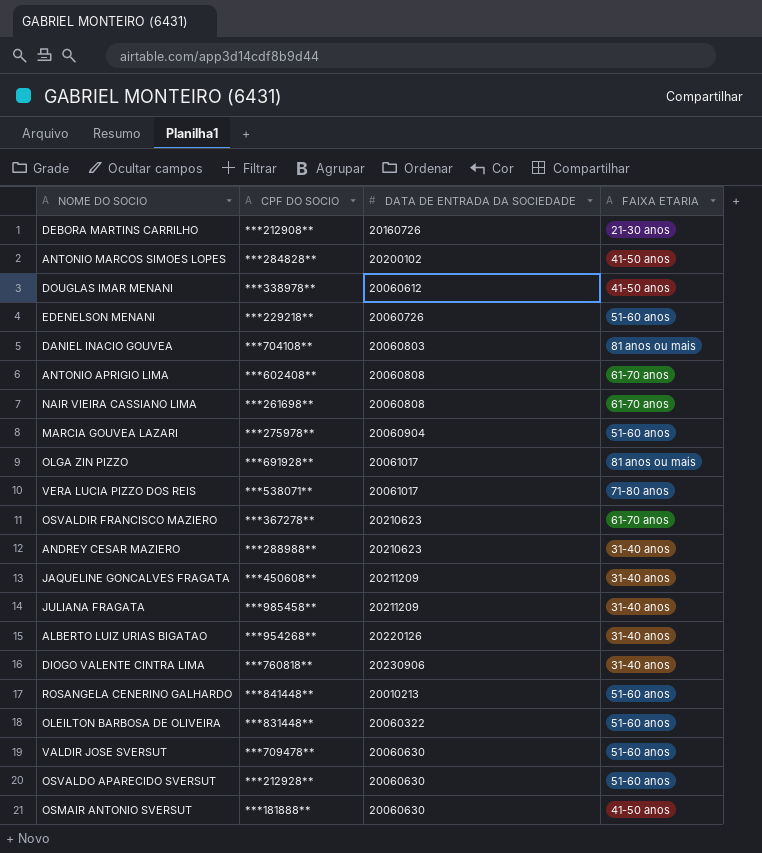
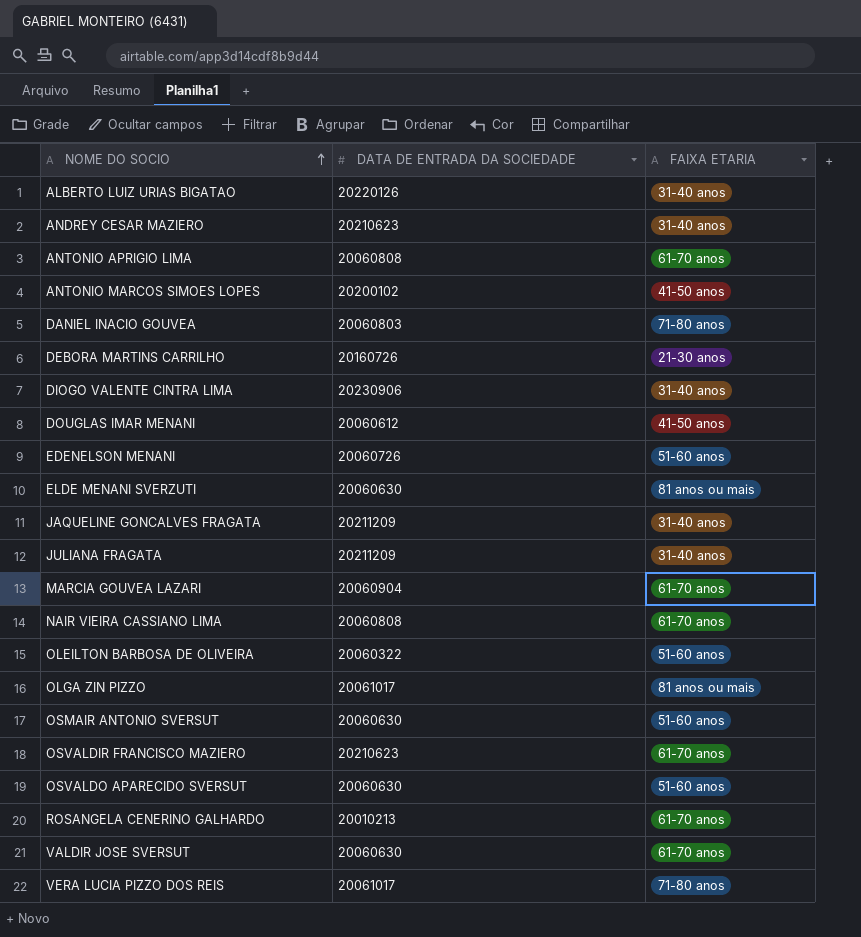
row order: none -> NOME DO SOCIO ascending
column CPF DO SOCIO | position: 2 -> none
DANIEL INACIO GOUVEA | FAIXA ETARIA: 81 anos ou mais -> 71-80 anos
row ELDE MENANI SVERZUTI: none -> 20060630 | 81 anos ou mais
MARCIA GOUVEA LAZARI | FAIXA ETARIA: 51-60 anos -> 61-70 anos
OSMAIR ANTONIO SVERSUT | FAIXA ETARIA: 41-50 anos -> 51-60 anos
ROSANGELA CENERINO GALHARDO | FAIXA ETARIA: 51-60 anos -> 61-70 anos
VALDIR JOSE SVERSUT | FAIXA ETARIA: 51-60 anos -> 61-70 anos

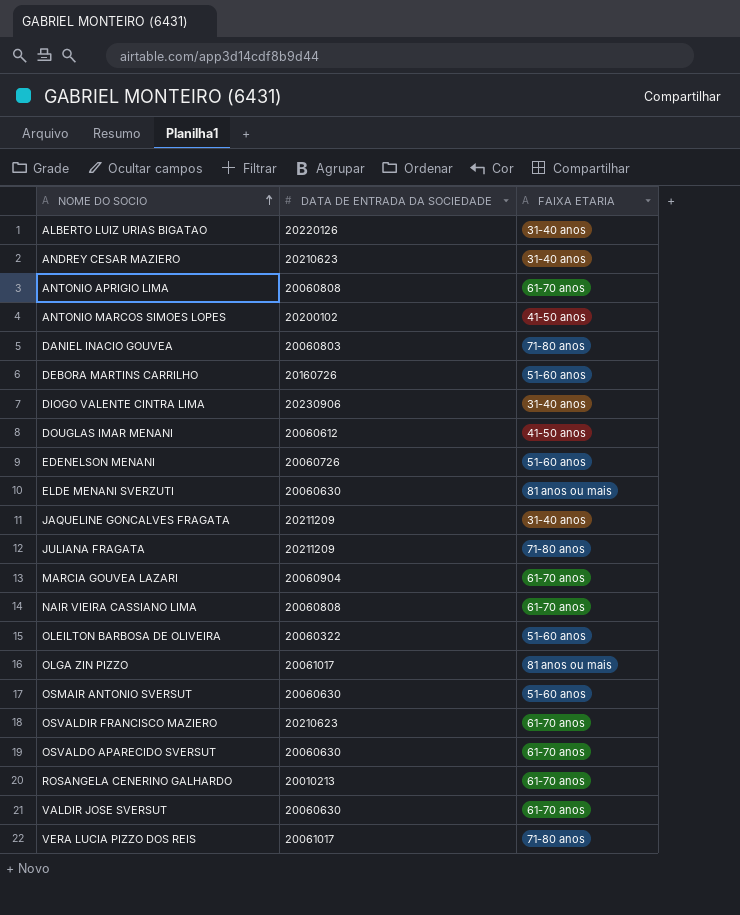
DEBORA MARTINS CARRILHO | FAIXA ETARIA: 21-30 anos -> 51-60 anos
JULIANA FRAGATA | FAIXA ETARIA: 31-40 anos -> 71-80 anos
OSVALDO APARECIDO SVERSUT | FAIXA ETARIA: 51-60 anos -> 61-70 anos

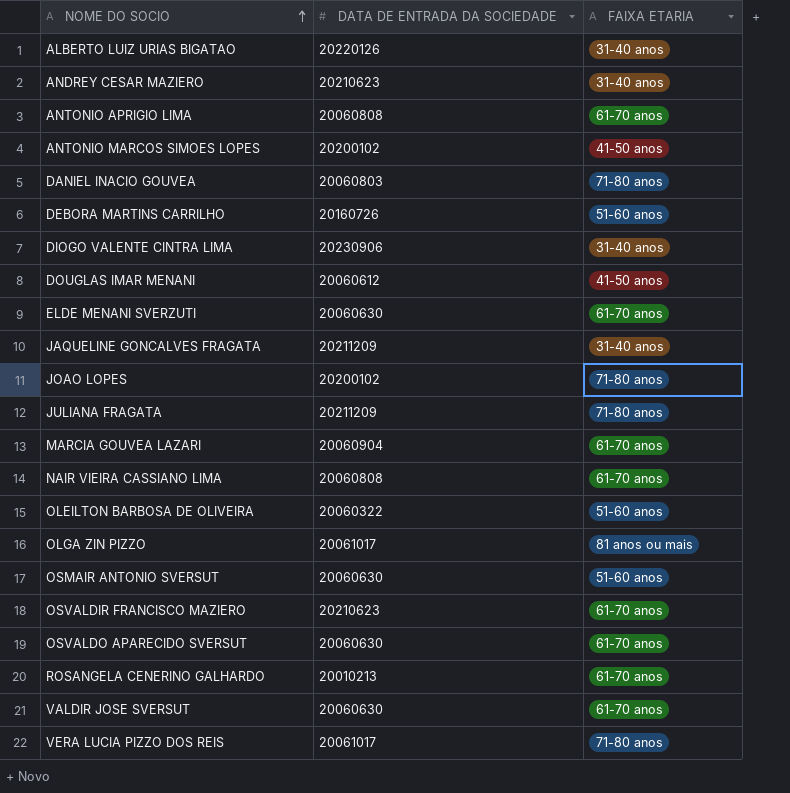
row EDENELSON MENANI: 20060726 | 51-60 anos -> none
ELDE MENANI SVERZUTI | FAIXA ETARIA: 81 anos ou mais -> 61-70 anos
row JOAO LOPES: none -> 20200102 | 71-80 anos

